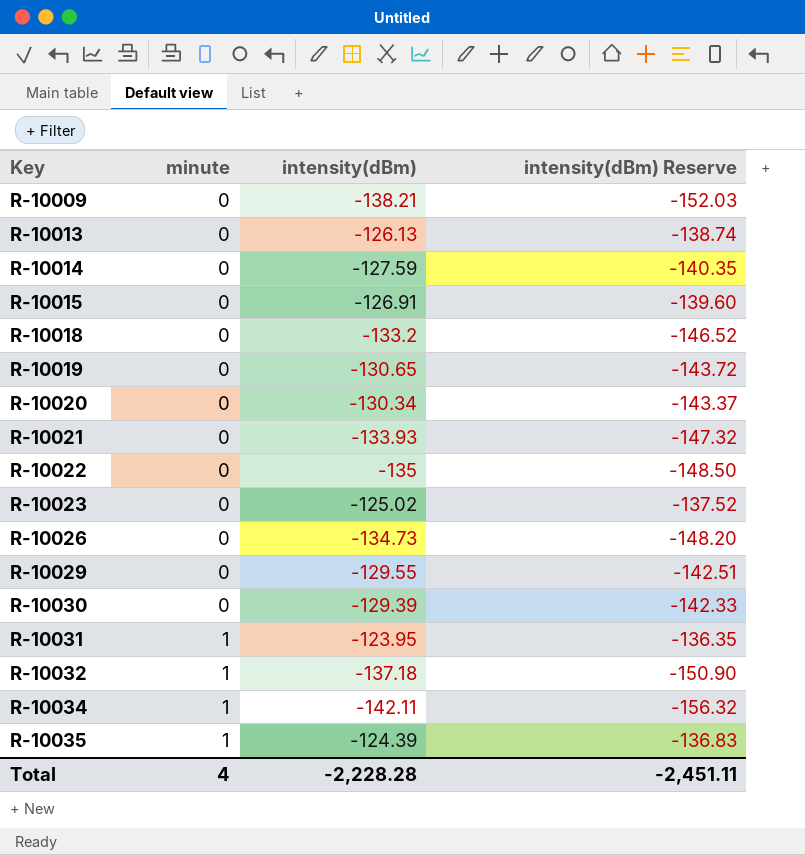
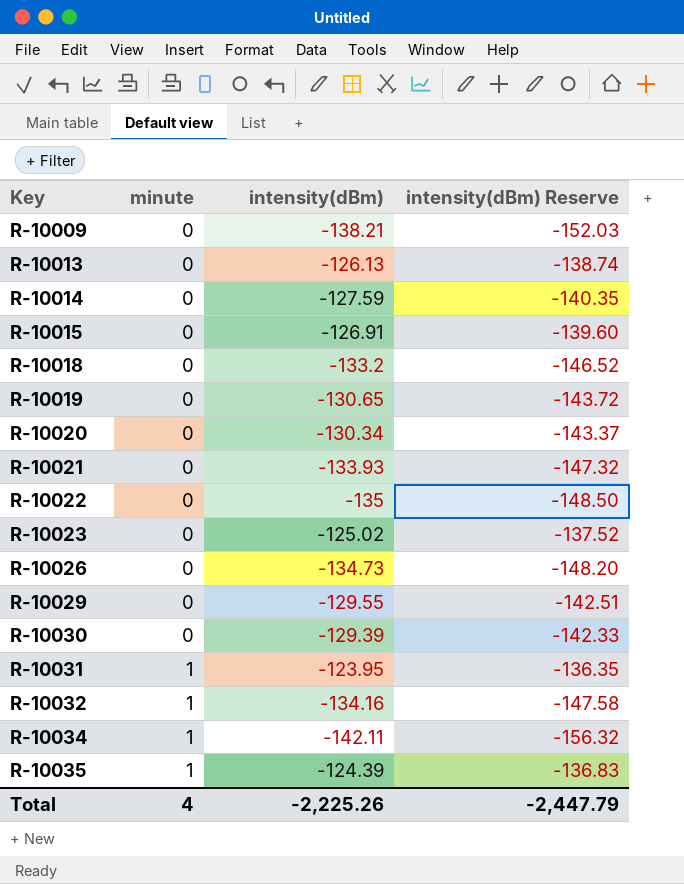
R-10032 | intensity(dBm): -137.18 -> -134.16
R-10032 | intensity(dBm) Reserve: -150.90 -> -147.58
Total | intensity(dBm): -2,228.28 -> -2,225.26
Total | intensity(dBm) Reserve: -2,451.11 -> -2,447.79

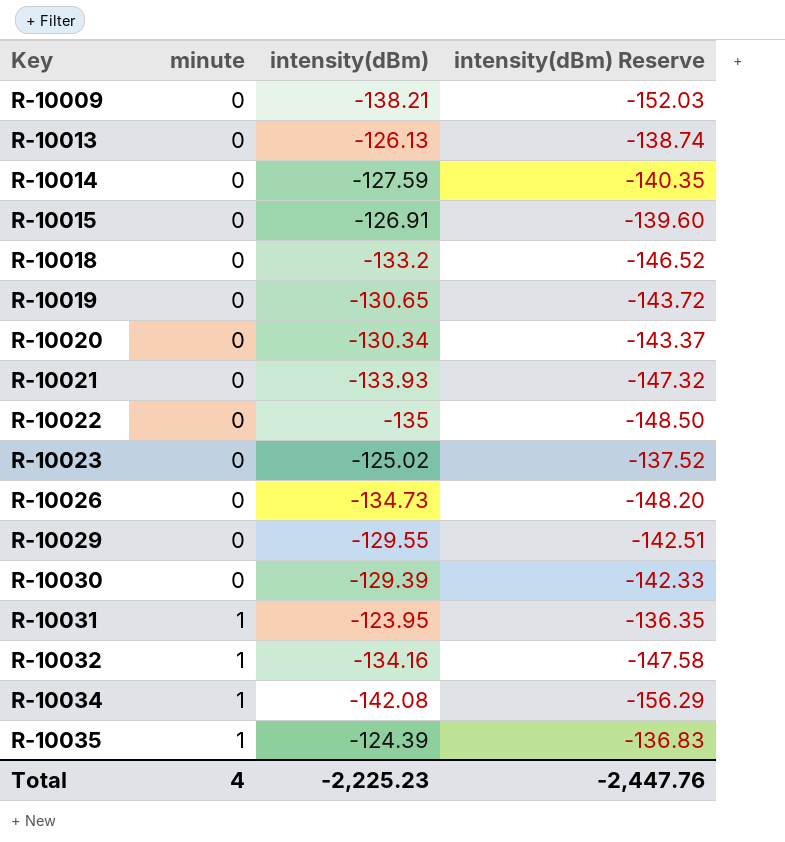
R-10034 | intensity(dBm): -142.11 -> -142.08
R-10034 | intensity(dBm) Reserve: -156.32 -> -156.29
Total | intensity(dBm): -2,225.26 -> -2,225.23
Total | intensity(dBm) Reserve: -2,447.79 -> -2,447.76

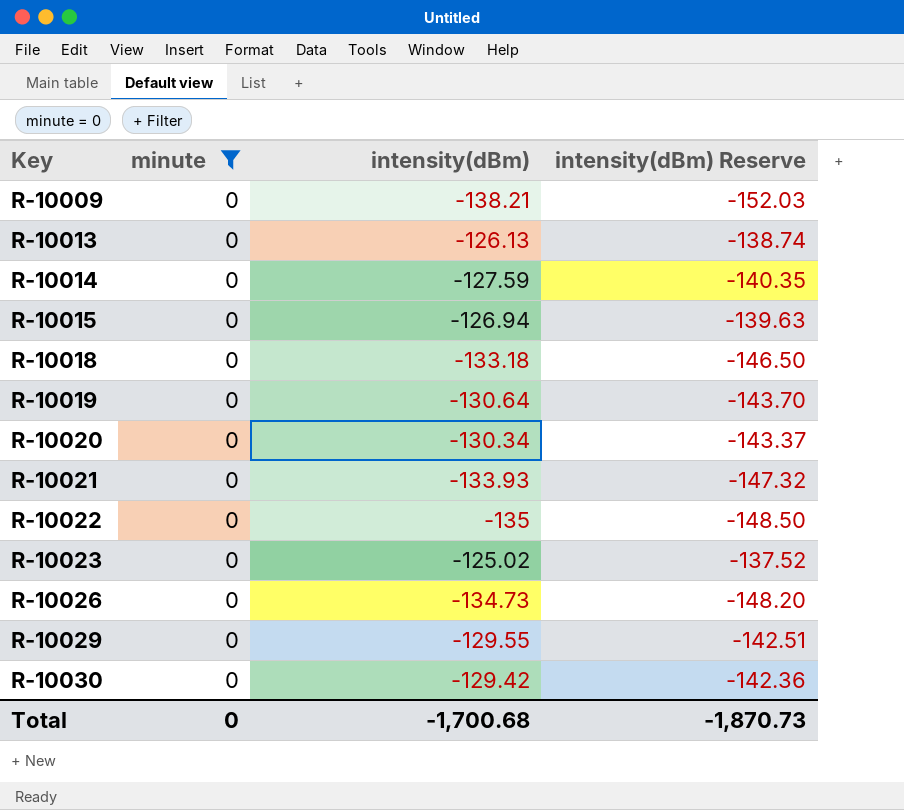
filter: none -> minute = 0
R-10015 | intensity(dBm): -126.91 -> -126.94
R-10015 | intensity(dBm) Reserve: -139.60 -> -139.63
R-10018 | intensity(dBm): -133.2 -> -133.18
R-10018 | intensity(dBm) Reserve: -146.52 -> -146.50
R-10019 | intensity(dBm): -130.65 -> -130.64
R-10019 | intensity(dBm) Reserve: -143.72 -> -143.70
R-10030 | intensity(dBm): -129.39 -> -129.42
R-10030 | intensity(dBm) Reserve: -142.33 -> -142.36
Total | minute: 4 -> 0
Total | intensity(dBm): -2,225.23 -> -1,700.68
Total | intensity(dBm) Reserve: -2,447.76 -> -1,870.73

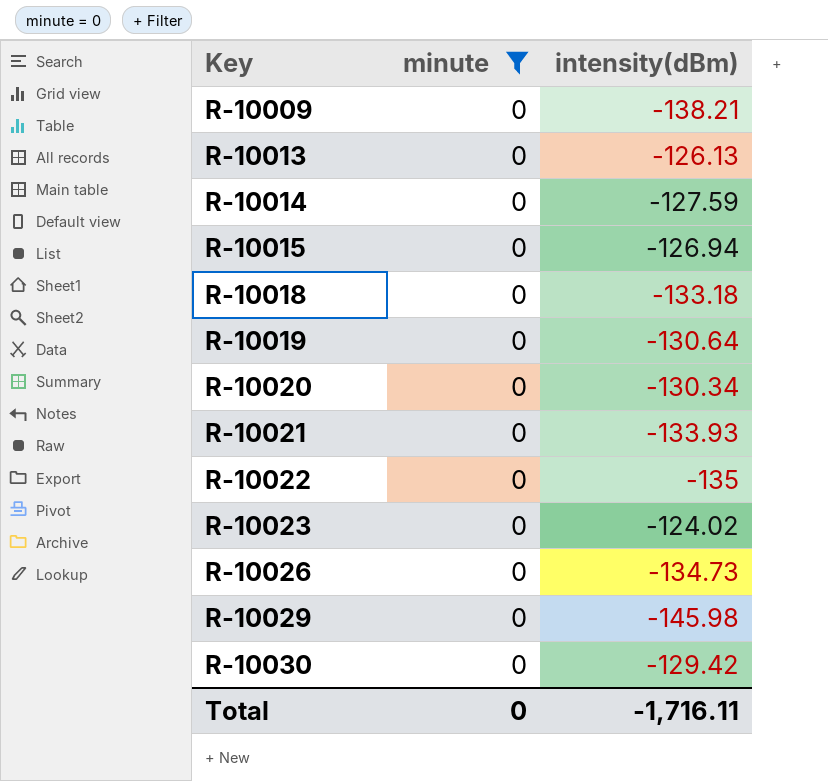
column intensity(dBm) Reserve | formula: [intensity(dBm)] * 1.1 -> none
R-10023 | intensity(dBm): -125.02 -> -124.02
R-10029 | intensity(dBm): -129.55 -> -145.98
Total | intensity(dBm): -1,700.68 -> -1,716.11

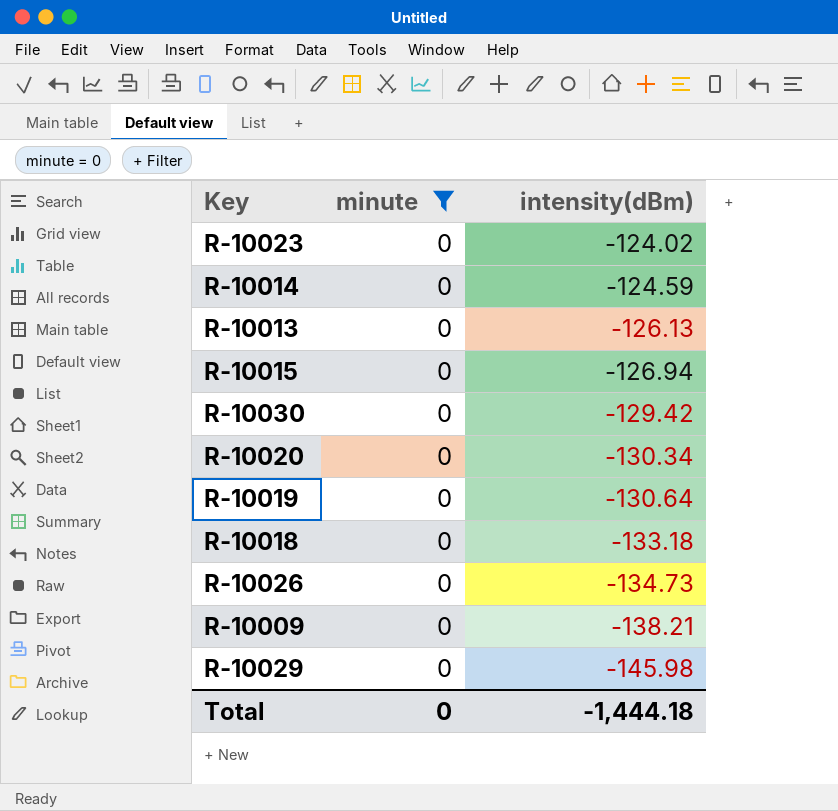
row order: Key ascending -> intensity(dBm) descending
row R-10021: 0 | -133.93 -> none
row R-10022: 0 | -135 -> none
R-10014 | intensity(dBm): -127.59 -> -124.59
Total | intensity(dBm): -1,716.11 -> -1,444.18

